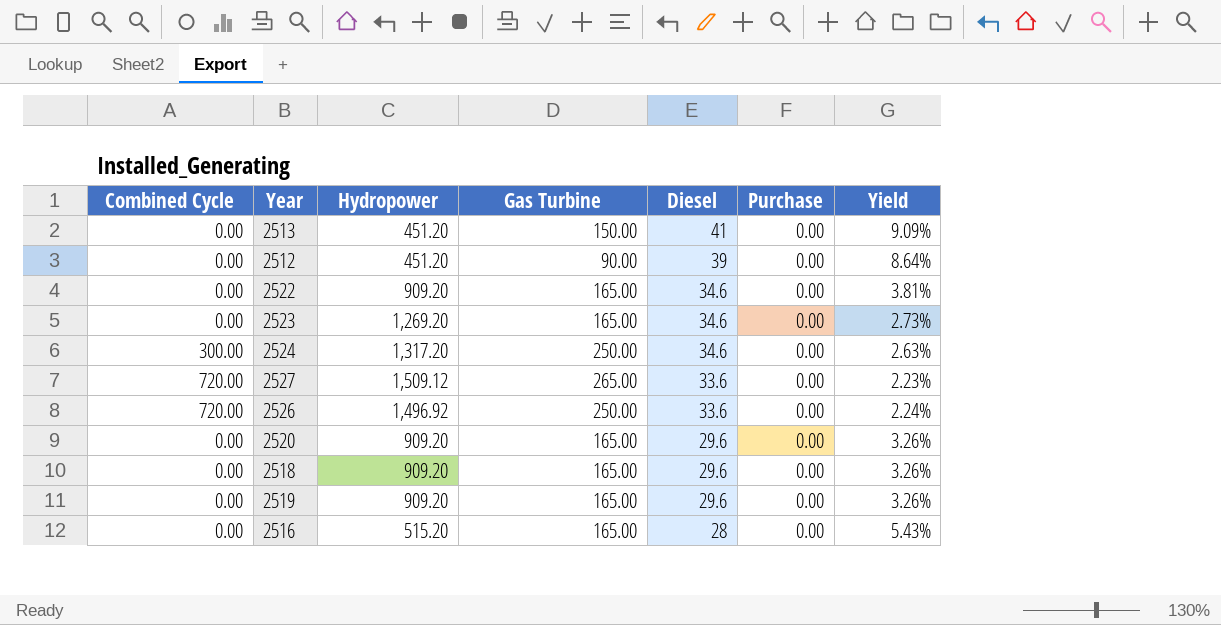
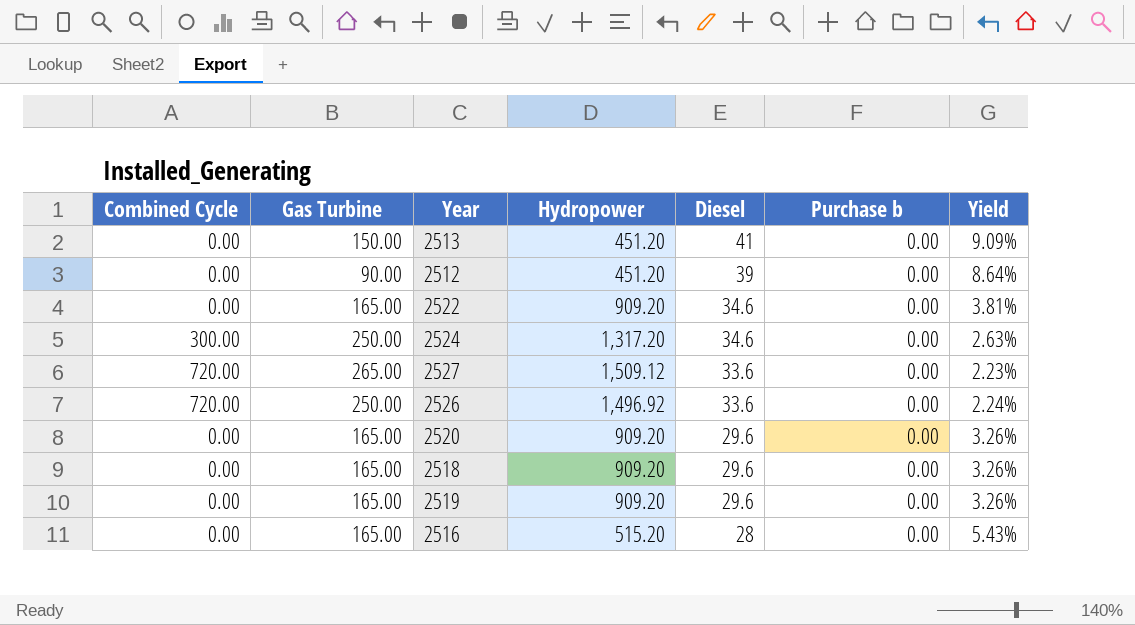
column Gas Turbine | position: 4 -> 2
column name: Purchase -> Purchase b
row 2523: 0.00 | 1,269.20 | 165.00 | 34.6 | 0.00 | 2.73% -> none

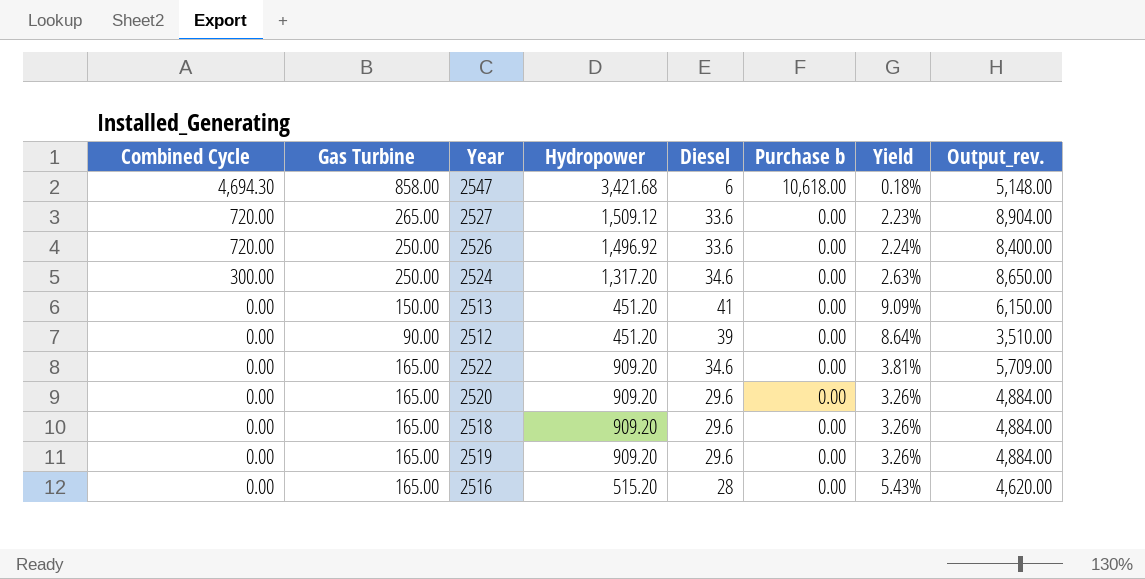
row order: Diesel descending -> Combined Cycle descending
column Output_rev. | formula: none -> [Gas Turbine] * [Diesel]
row 2547: none -> 4,694.30 | 858.00 | 3,421.68 | 6 | 10,618.00 | 0.18% | 5,148.00

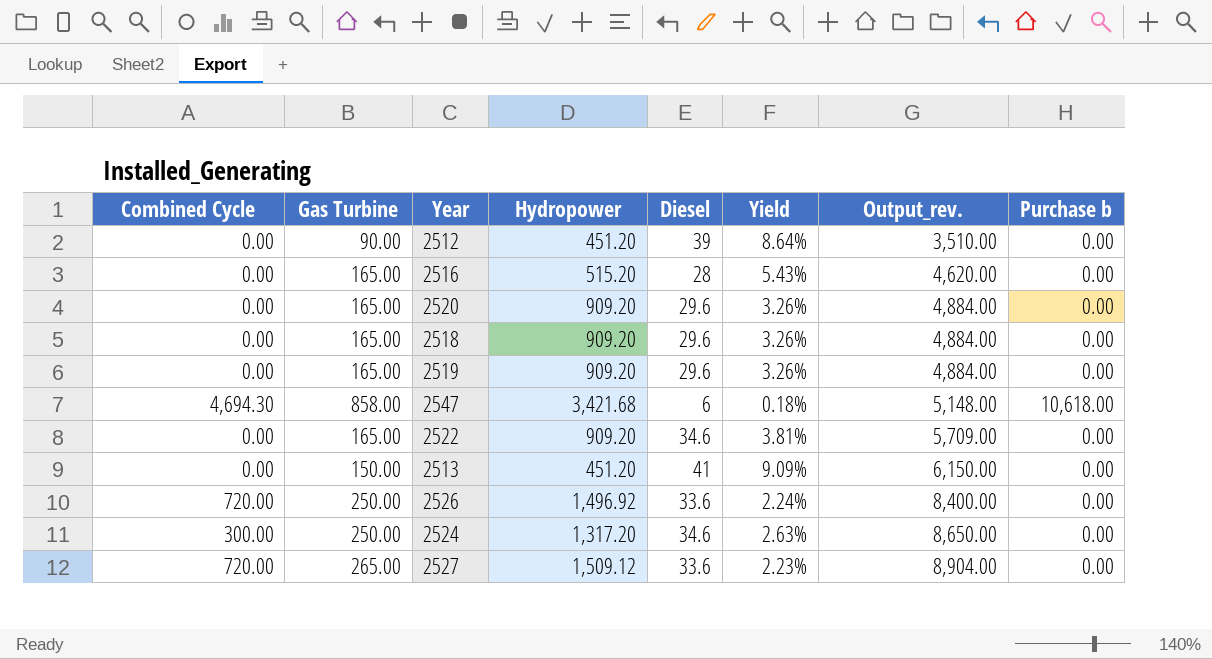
row order: Combined Cycle descending -> Output_rev. ascending
column Purchase b | position: 6 -> 8

